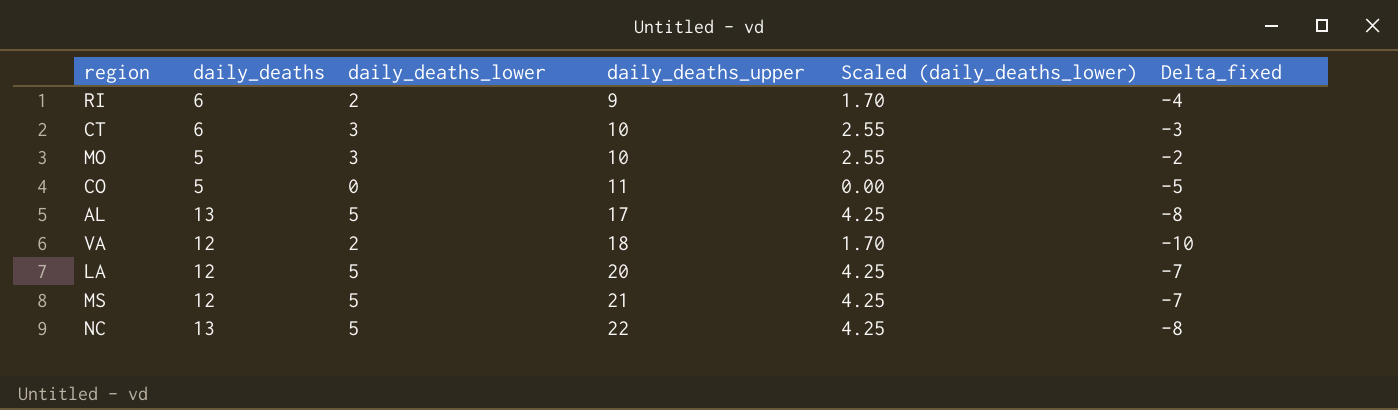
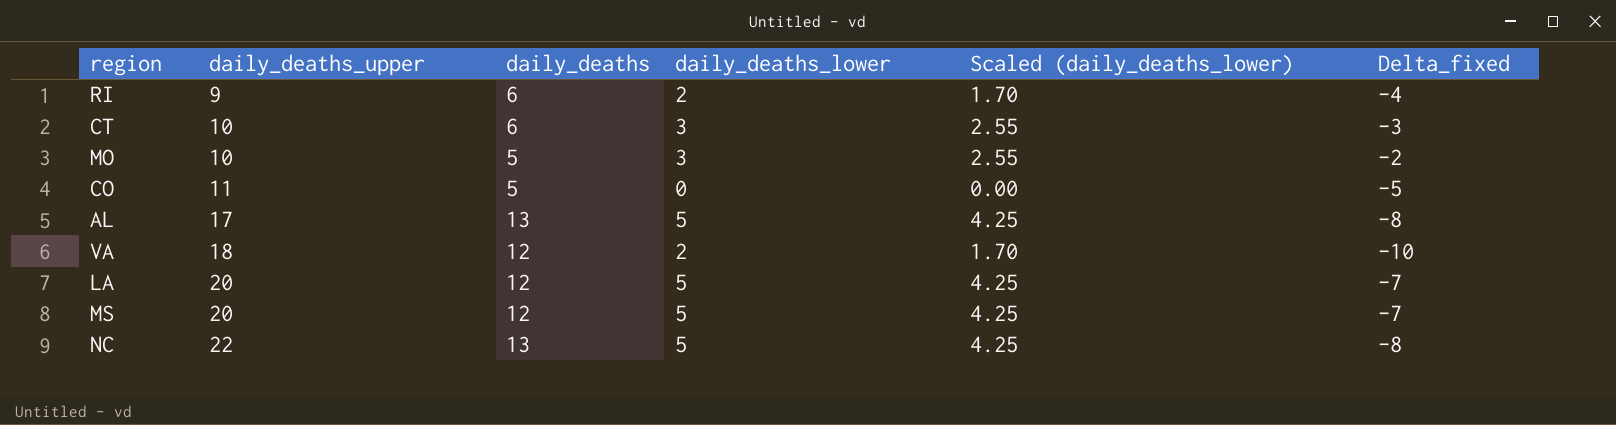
column daily_deaths_upper | position: 4 -> 2
MS | daily_deaths_upper: 21 -> 20

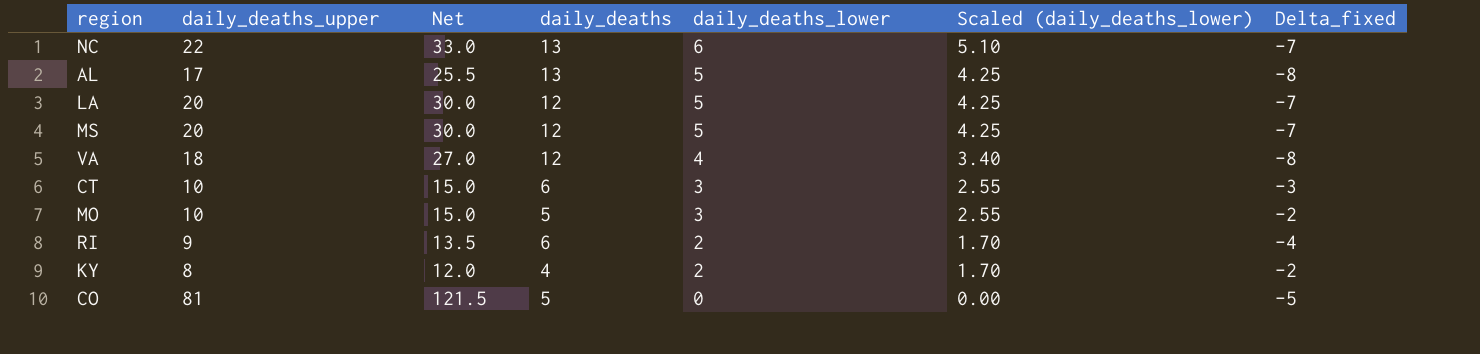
row order: daily_deaths_upper ascending -> daily_deaths_lower descending
column Net | formula: none -> [daily_deaths_upper] * 1.5
NC | daily_deaths_lower: 5 -> 6
NC | Scaled (daily_deaths_lower): 4.25 -> 5.10
NC | Delta_fixed: -8 -> -7
VA | daily_deaths_lower: 2 -> 4
VA | Scaled (daily_deaths_lower): 1.70 -> 3.40
VA | Delta_fixed: -10 -> -8
row KY: none -> 8 | 12.0 | 4 | 2 | 1.70 | -2
CO | daily_deaths_upper: 11 -> 81

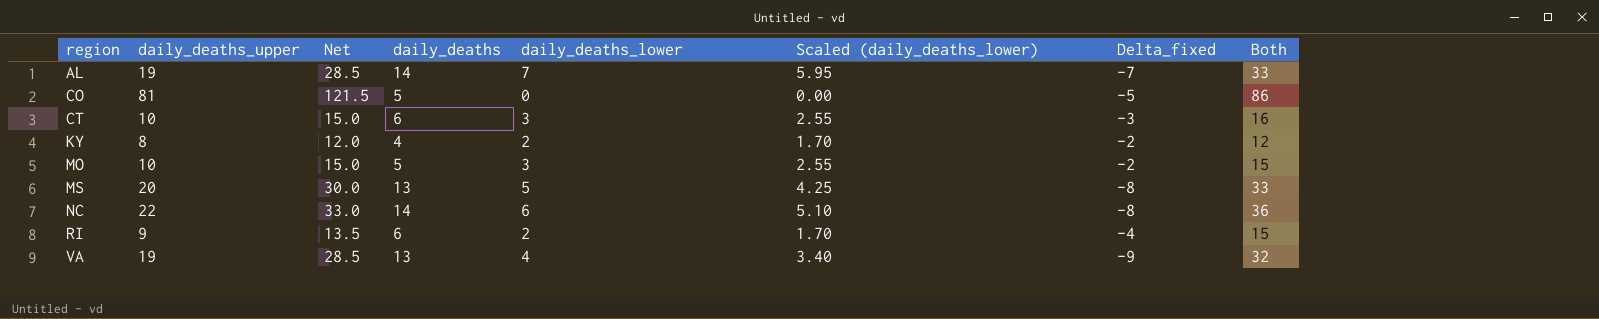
row order: daily_deaths_lower descending -> region ascending
column Both | formula: none -> [daily_deaths_upper] + [daily_deaths]
row LA: 20 | 30.0 | 12 | 5 | 4.25 | -7 -> none
AL | daily_deaths_upper: 17 -> 19
AL | Net: 25.5 -> 28.5
AL | daily_deaths: 13 -> 14
AL | daily_deaths_lower: 5 -> 7
AL | Scaled (daily_deaths_lower): 4.25 -> 5.95
AL | Delta_fixed: -8 -> -7
MS | daily_deaths: 12 -> 13
MS | Delta_fixed: -7 -> -8
NC | daily_deaths: 13 -> 14
NC | Delta_fixed: -7 -> -8
VA | daily_deaths_upper: 18 -> 19
VA | Net: 27.0 -> 28.5
VA | daily_deaths: 12 -> 13
VA | Delta_fixed: -8 -> -9

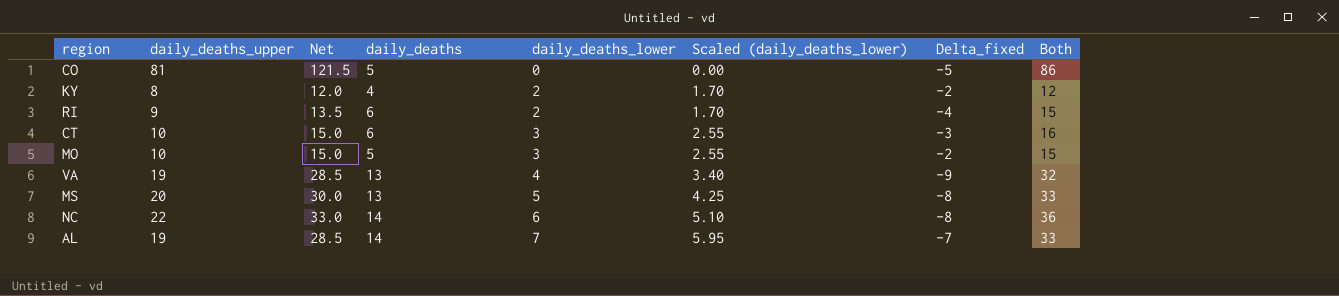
row order: region ascending -> daily_deaths_lower ascending

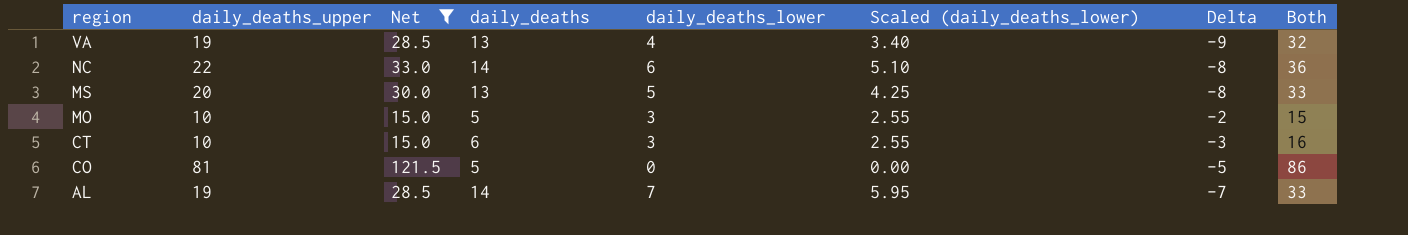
filter: none -> Net >= 15.0
row order: daily_deaths_lower ascending -> region descending
column name: Delta_fixed -> Delta

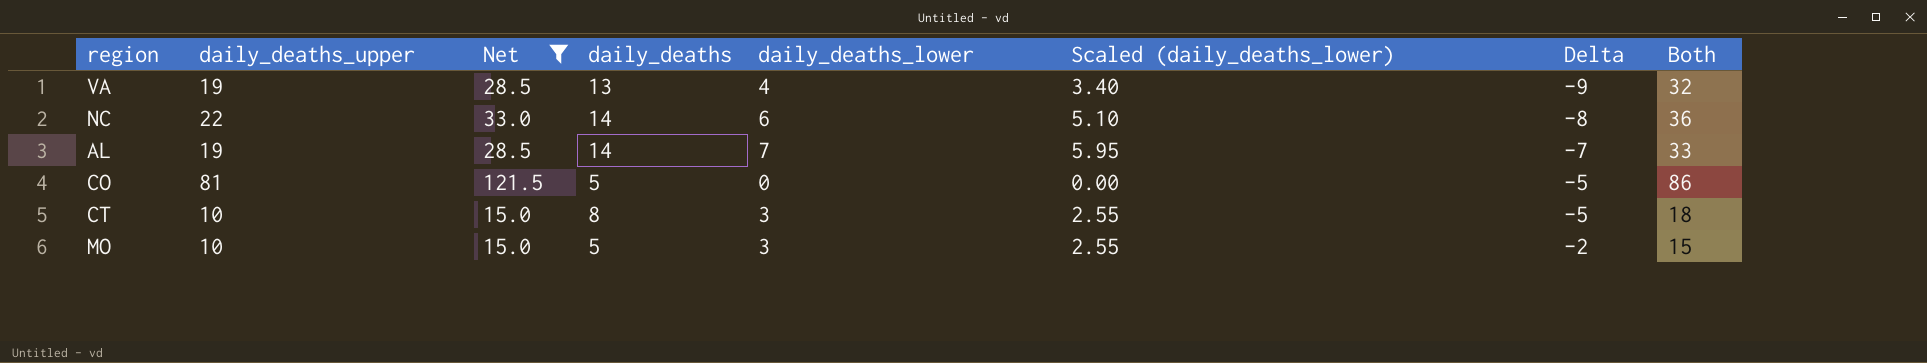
row order: region descending -> Delta ascending
row MS: 20 | 30.0 | 13 | 5 | 4.25 | -8 | 33 -> none
CT | daily_deaths: 6 -> 8
CT | Delta: -3 -> -5
CT | Both: 16 -> 18

